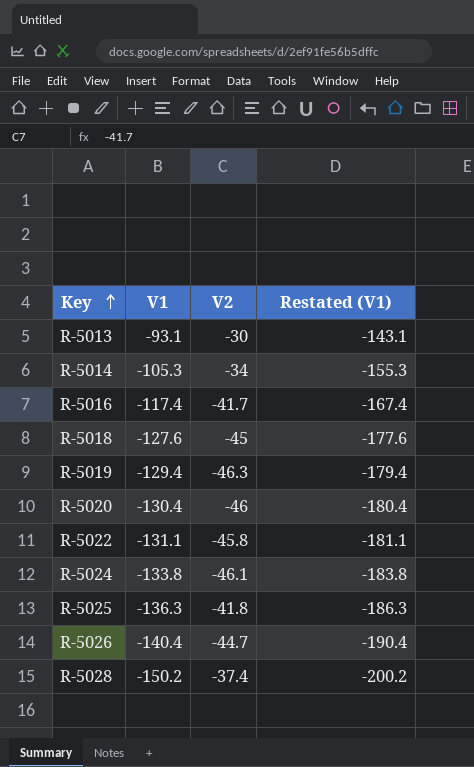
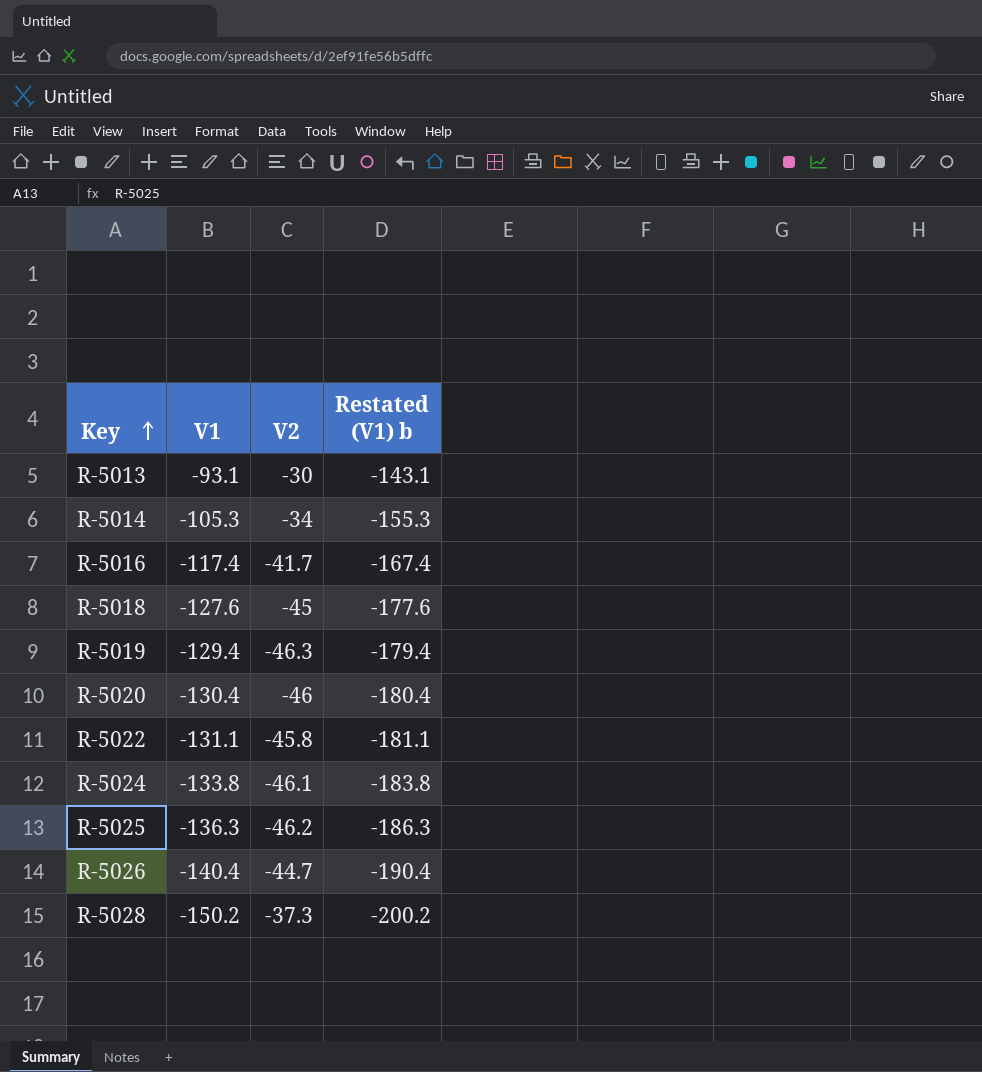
column name: Restated (V1) -> Restated (V1) b
R-5025 | V2: -41.8 -> -46.2
R-5028 | V2: -37.4 -> -37.3

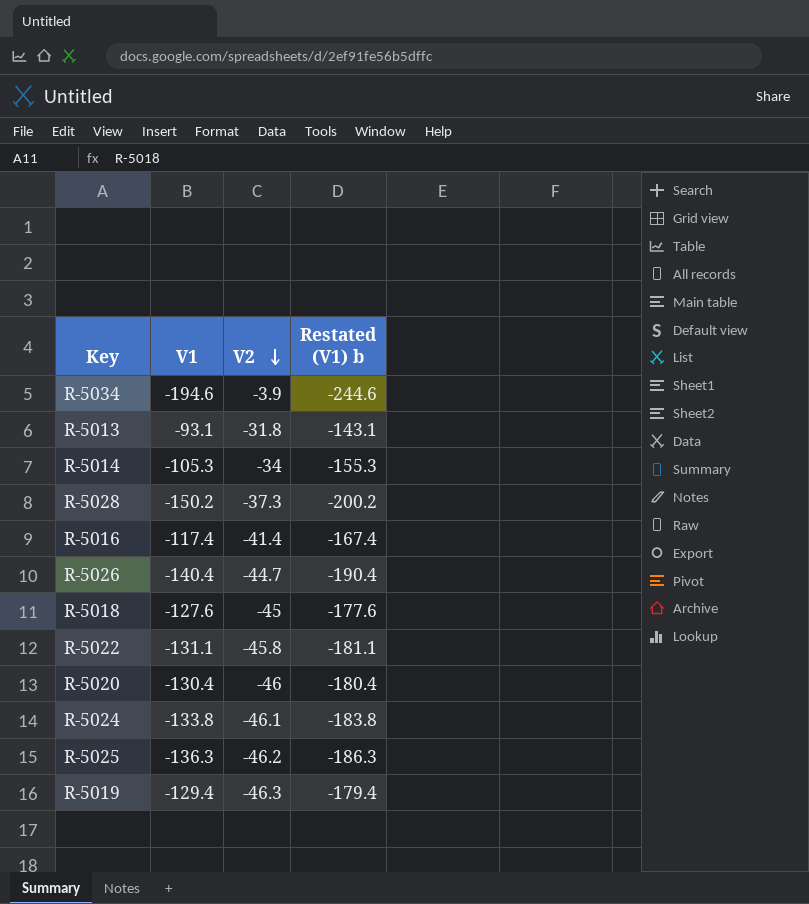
row order: Key ascending -> V2 descending
row R-5034: none -> -194.6 | -3.9 | -244.6
R-5013 | V2: -30 -> -31.8
R-5016 | V2: -41.7 -> -41.4

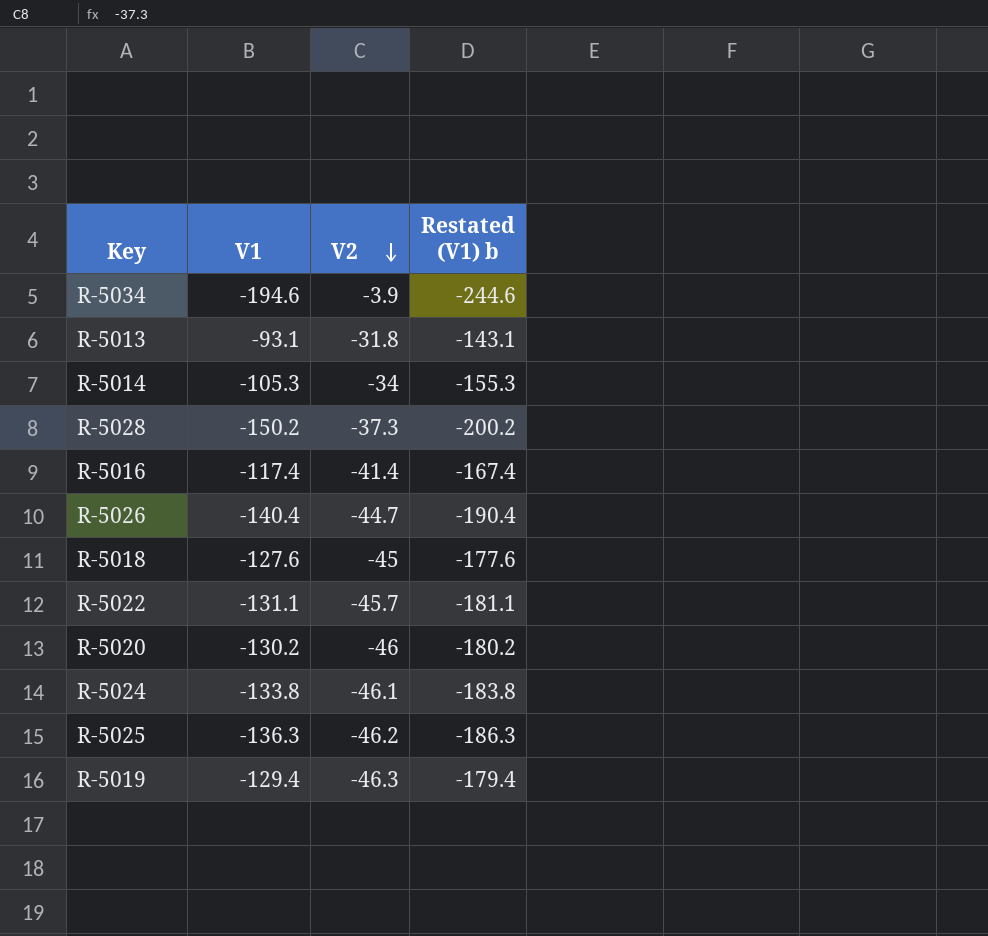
R-5022 | V2: -45.8 -> -45.7
R-5020 | V1: -130.4 -> -130.2
R-5020 | Restated (V1) b: -180.4 -> -180.2

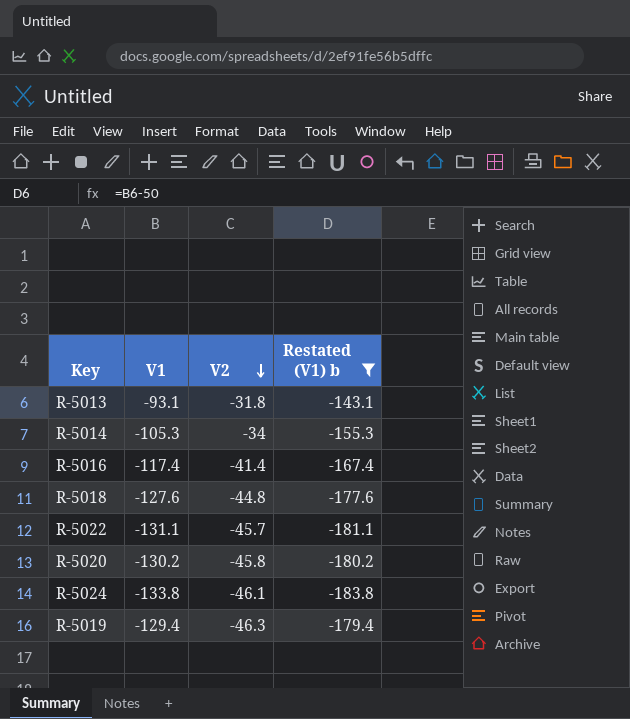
filter: none -> Restated (V1) b >= -183.8
R-5018 | V2: -45 -> -44.8
R-5020 | V2: -46 -> -45.8

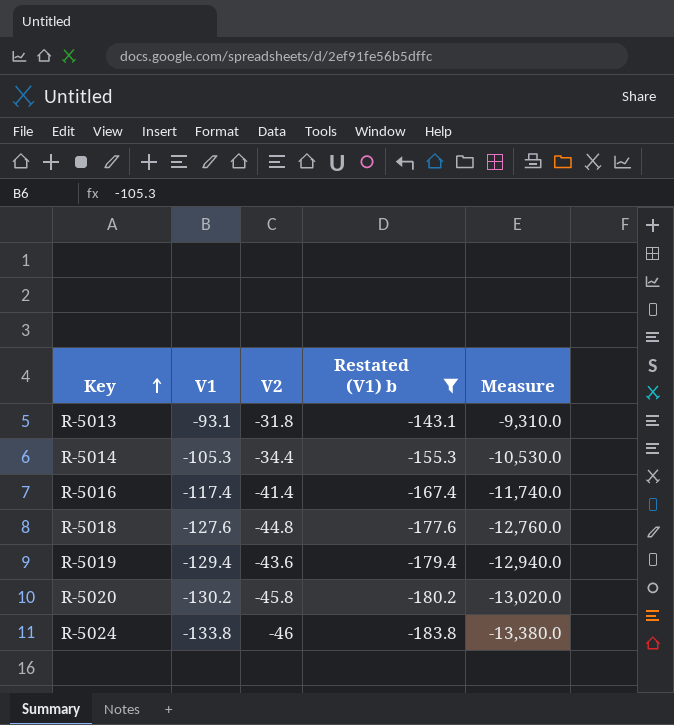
row order: V2 descending -> Key ascending
column Measure | formula: none -> [V1] * 100
row R-5022: -131.1 | -45.7 | -181.1 -> none
R-5014 | V2: -34 -> -34.4
R-5019 | V2: -46.3 -> -43.6
R-5024 | V2: -46.1 -> -46

